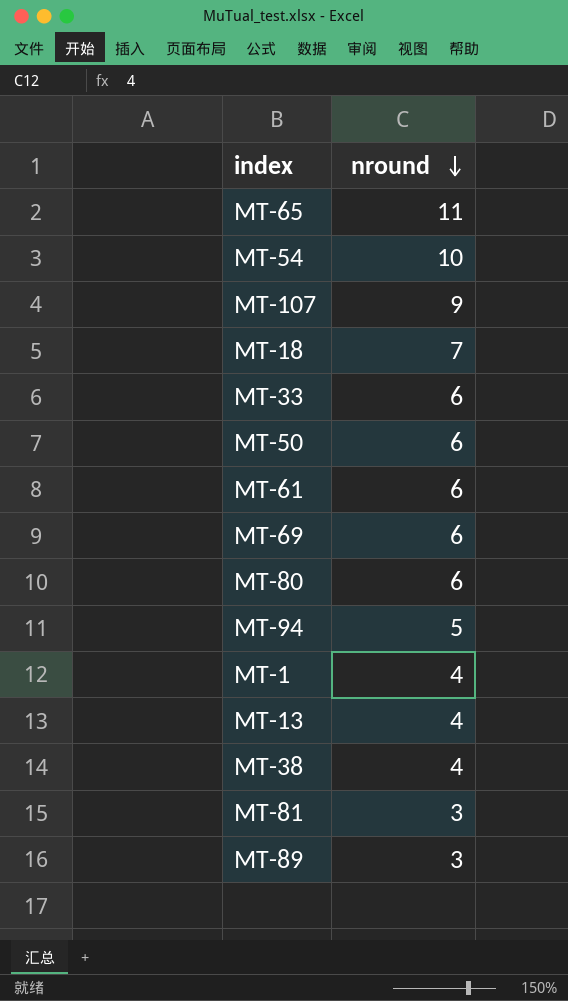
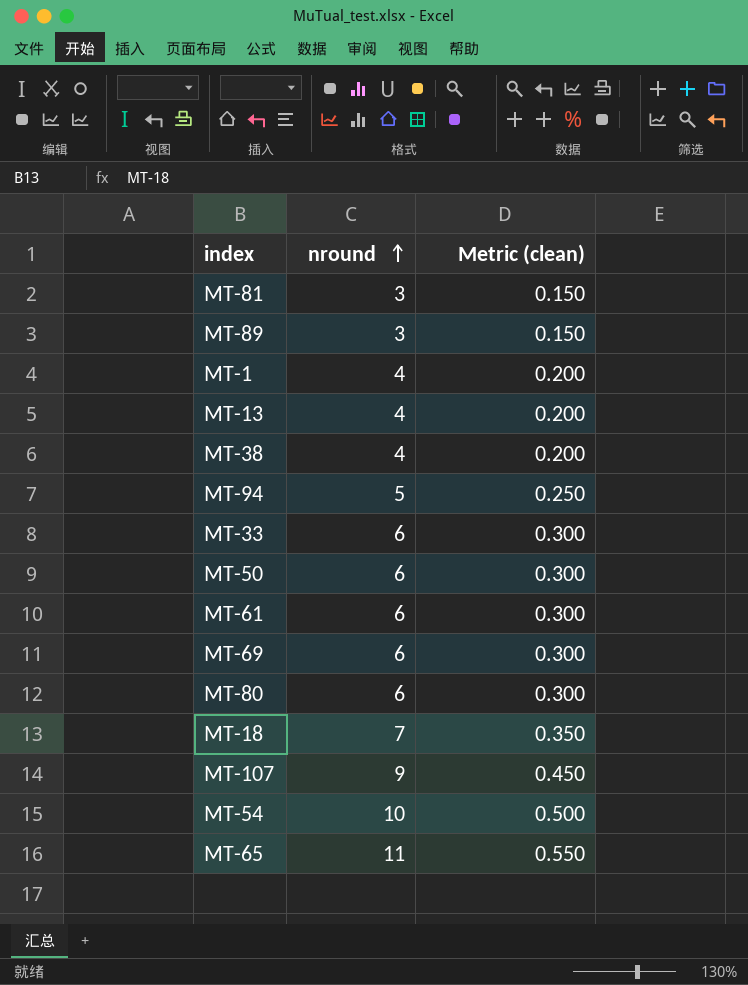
row order: nround descending -> nround ascending
column Metric (clean) | formula: none -> [nround] * 0.05

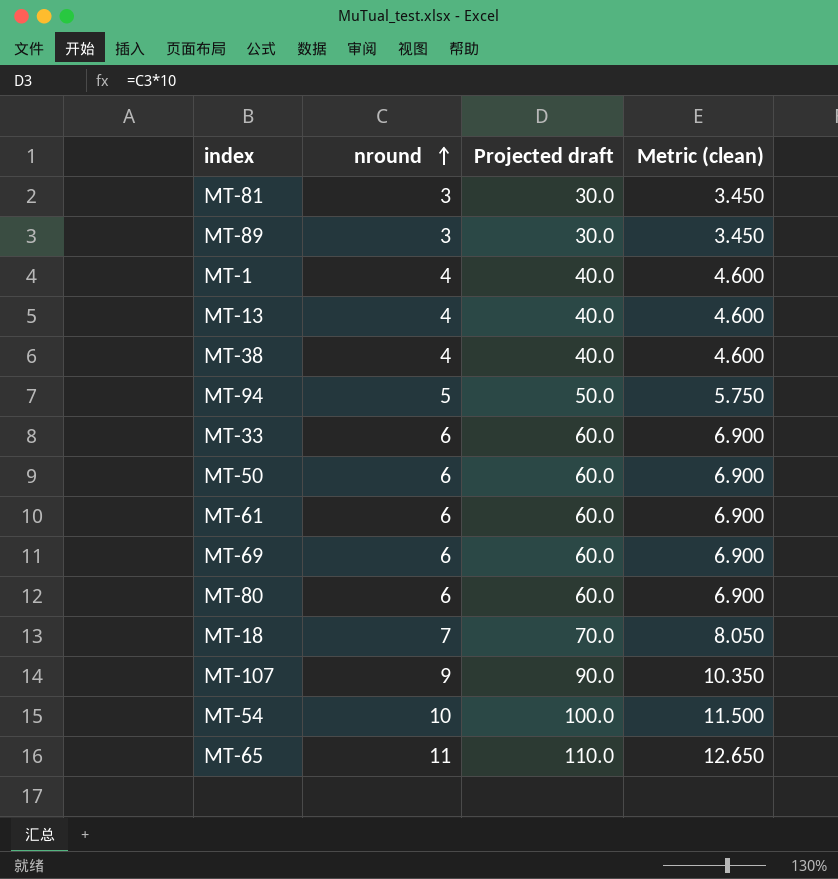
column Projected draft | formula: none -> [nround] * 10
column Metric (clean) | formula: [nround] * 0.05 -> [nround] * 1.15

